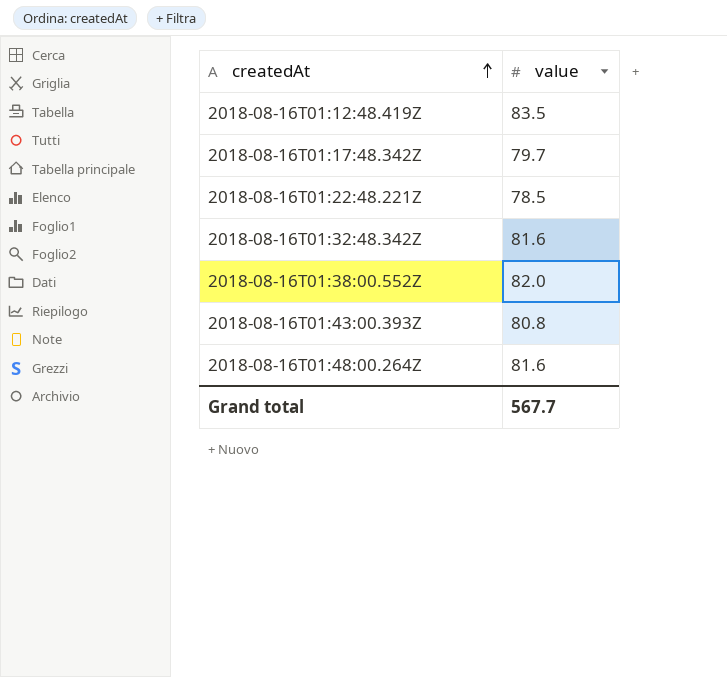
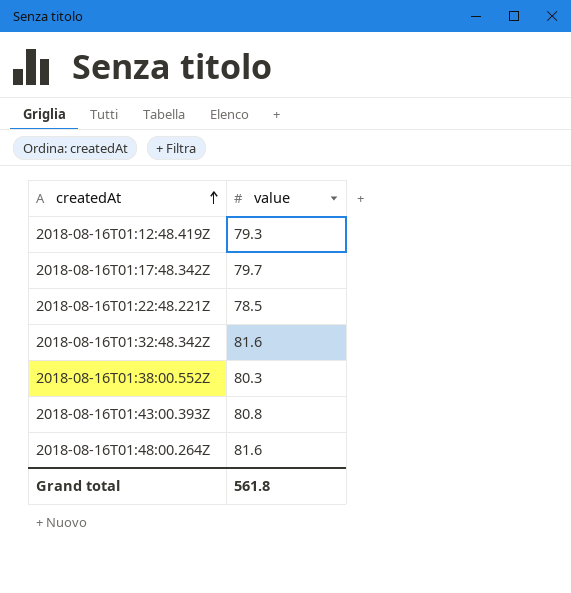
2018-08-16T01:12:48.419Z | value: 83.5 -> 79.3
2018-08-16T01:38:00.552Z | value: 82.0 -> 80.3
Grand total | value: 567.7 -> 561.8

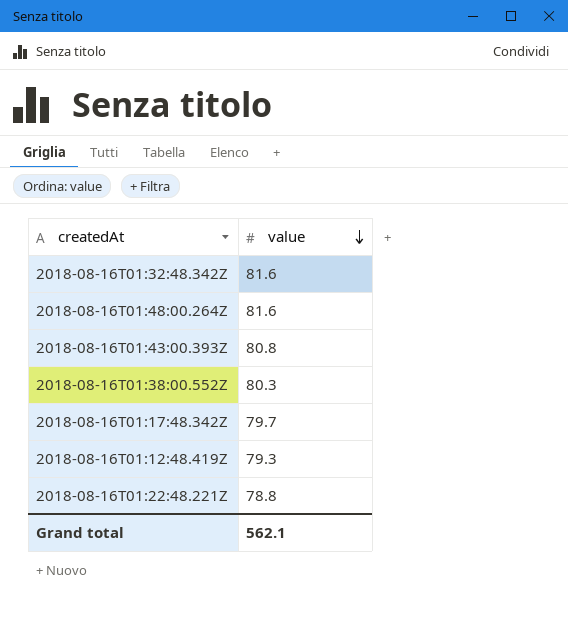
row order: createdAt ascending -> value descending
2018-08-16T01:22:48.221Z | value: 78.5 -> 78.8
Grand total | value: 561.8 -> 562.1

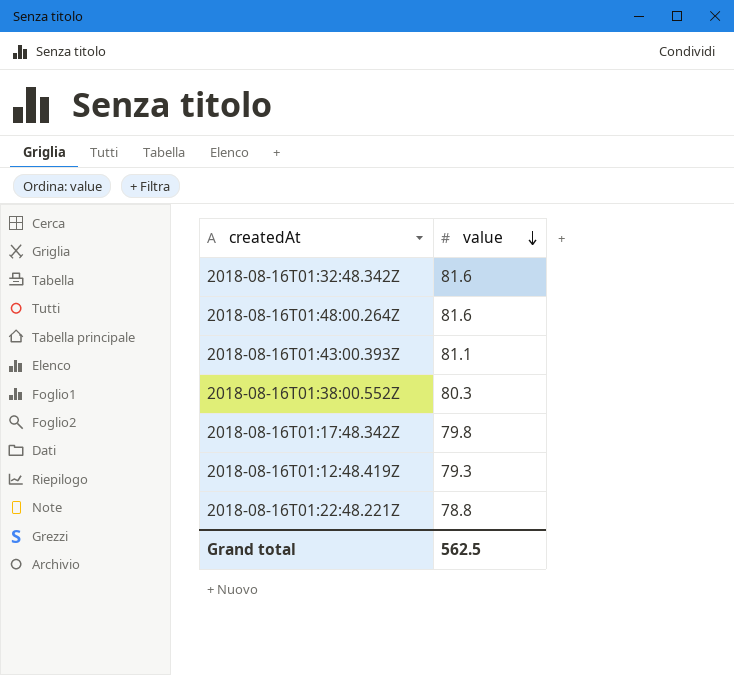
2018-08-16T01:43:00.393Z | value: 80.8 -> 81.1
2018-08-16T01:17:48.342Z | value: 79.7 -> 79.8
Grand total | value: 562.1 -> 562.5

